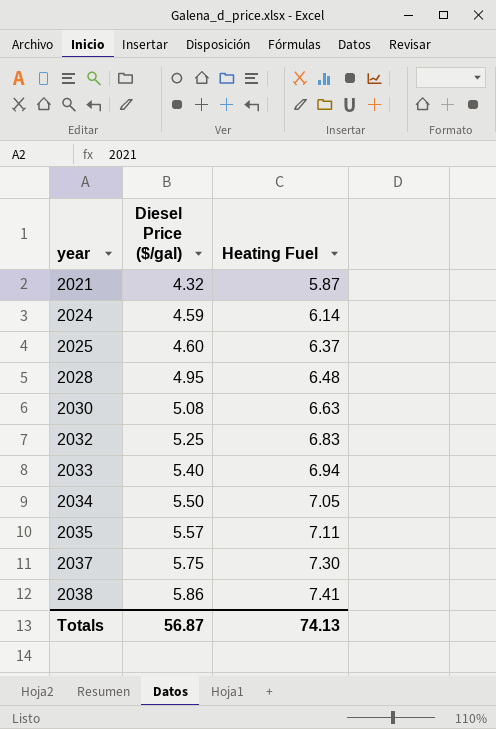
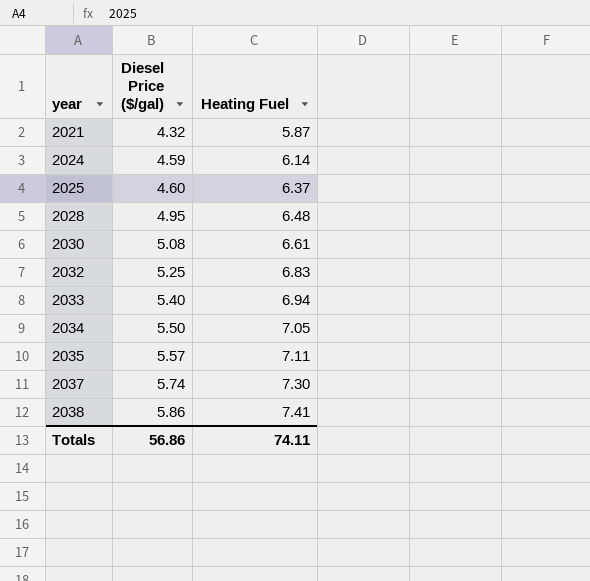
2030 | Heating Fuel: 6.63 -> 6.61
2037 | Diesel Price ($/gal): 5.75 -> 5.74
Totals | Diesel Price ($/gal): 56.87 -> 56.86
Totals | Heating Fuel: 74.13 -> 74.11

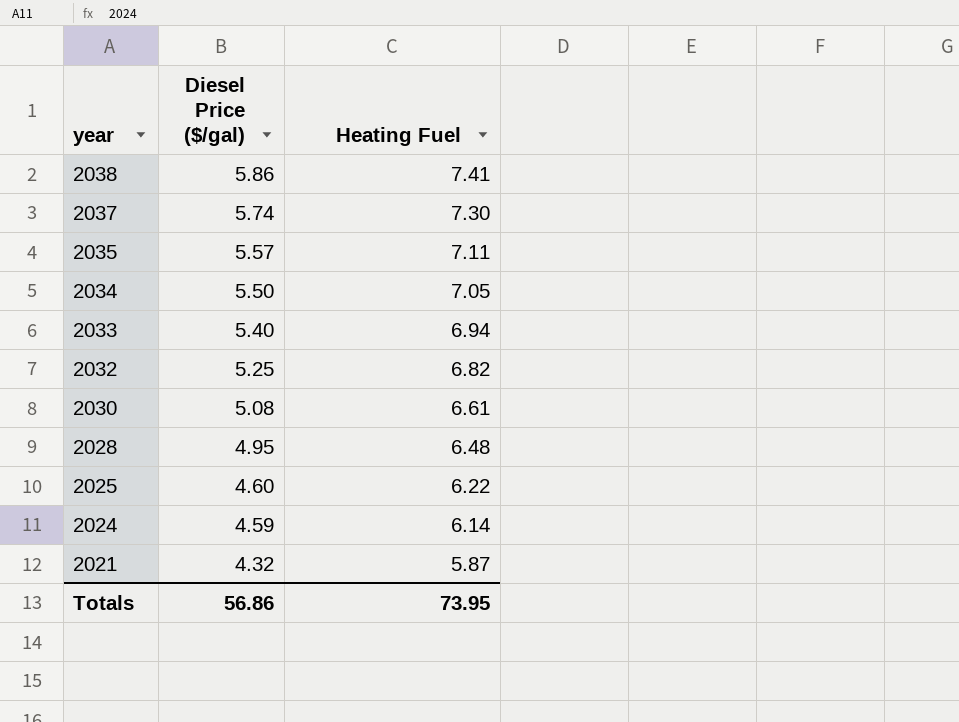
row order: year ascending -> year descending
2032 | Heating Fuel: 6.83 -> 6.82
2025 | Heating Fuel: 6.37 -> 6.22
Totals | Heating Fuel: 74.11 -> 73.95

